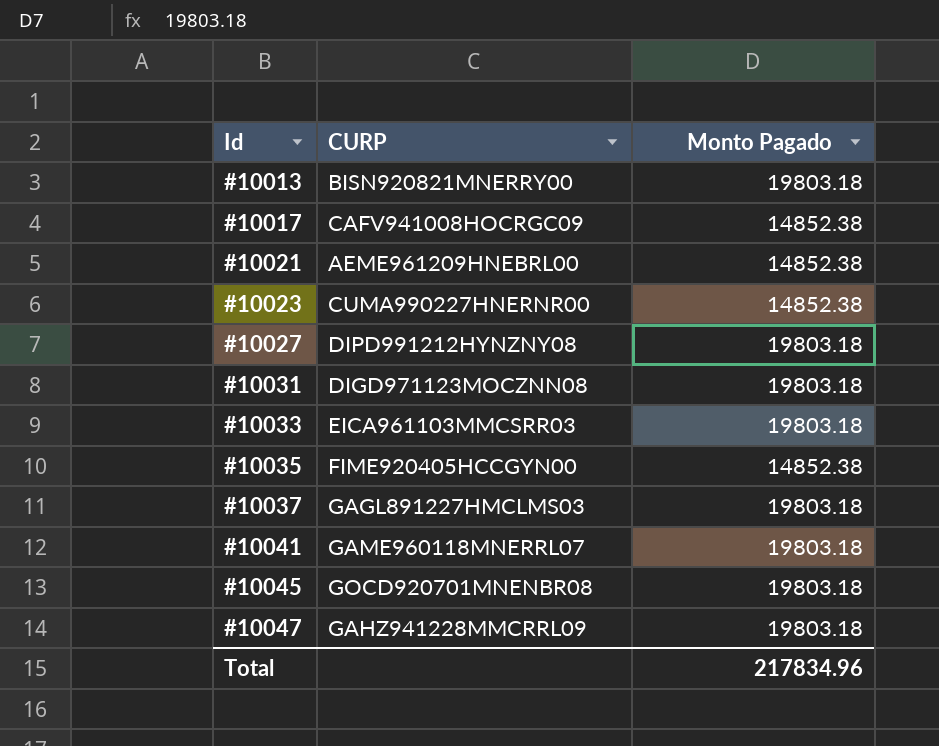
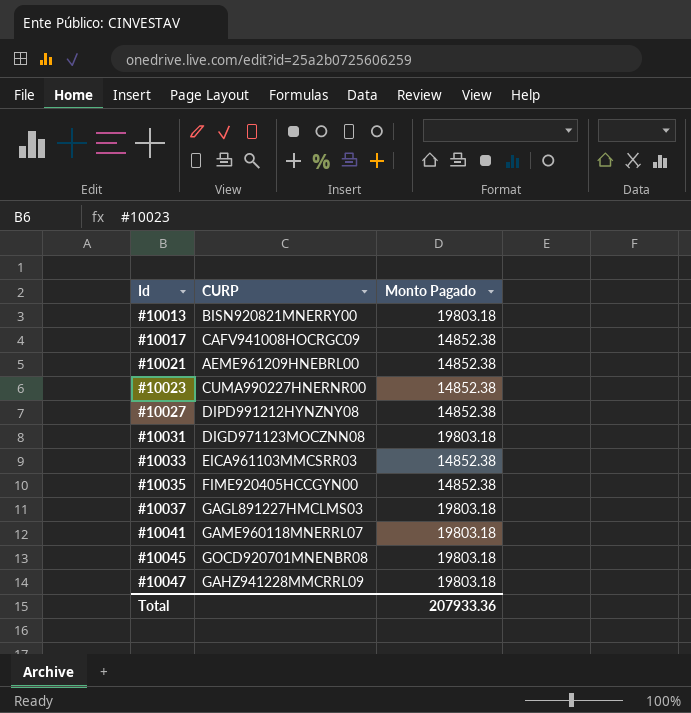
#10027 | Monto Pagado: 19803.18 -> 14852.38
#10033 | Monto Pagado: 19803.18 -> 14852.38
Total | Monto Pagado: 217834.96 -> 207933.36

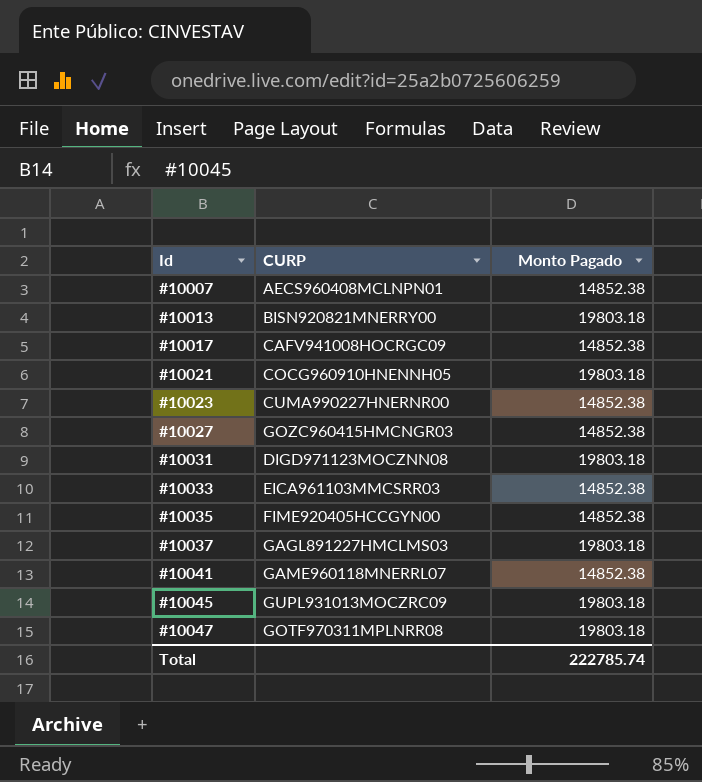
row #10007: none -> AECS960408MCLNPN01 | 14852.38
#10021 | CURP: AEME961209HNEBRL00 -> COCG960910HNENNH05
#10021 | Monto Pagado: 14852.38 -> 19803.18
#10027 | CURP: DIPD991212HYNZNY08 -> GOZC960415HMCNGR03
#10041 | Monto Pagado: 19803.18 -> 14852.38
#10045 | CURP: GOCD920701MNENBR08 -> GUPL931013MOCZRC09
#10047 | CURP: GAHZ941228MMCRRL09 -> GOTF970311MPLNRR08
Total | Monto Pagado: 207933.36 -> 222785.74

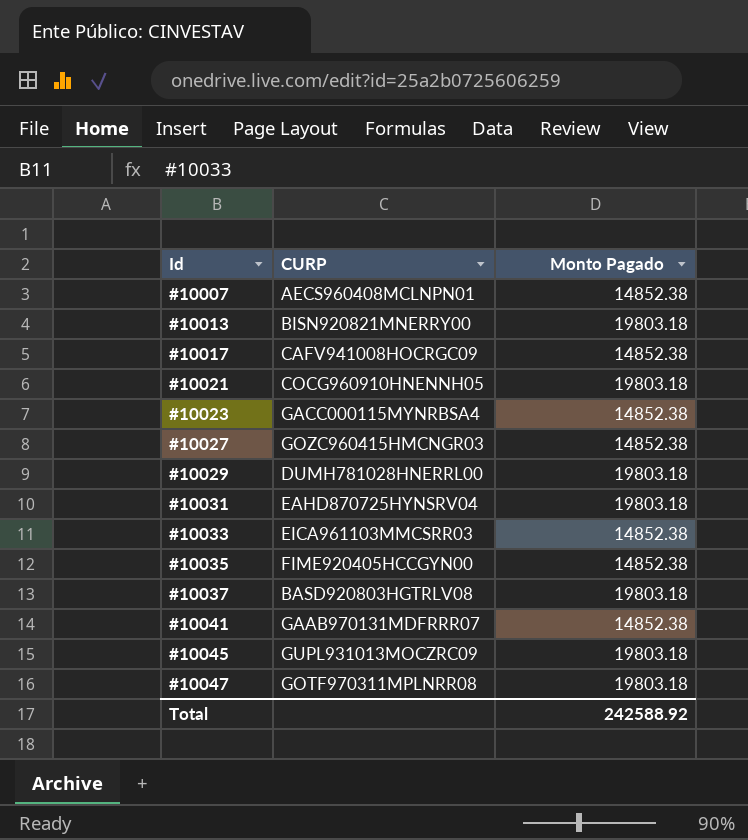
#10023 | CURP: CUMA990227HNERNR00 -> GACC000115MYNRBSA4
row #10029: none -> DUMH781028HNERRL00 | 19803.18
#10031 | CURP: DIGD971123MOCZNN08 -> EAHD870725HYNSRV04
#10037 | CURP: GAGL891227HMCLMS03 -> BASD920803HGTRLV08
#10041 | CURP: GAME960118MNERRL07 -> GAAB970131MDFRRR07
Total | Monto Pagado: 222785.74 -> 242588.92

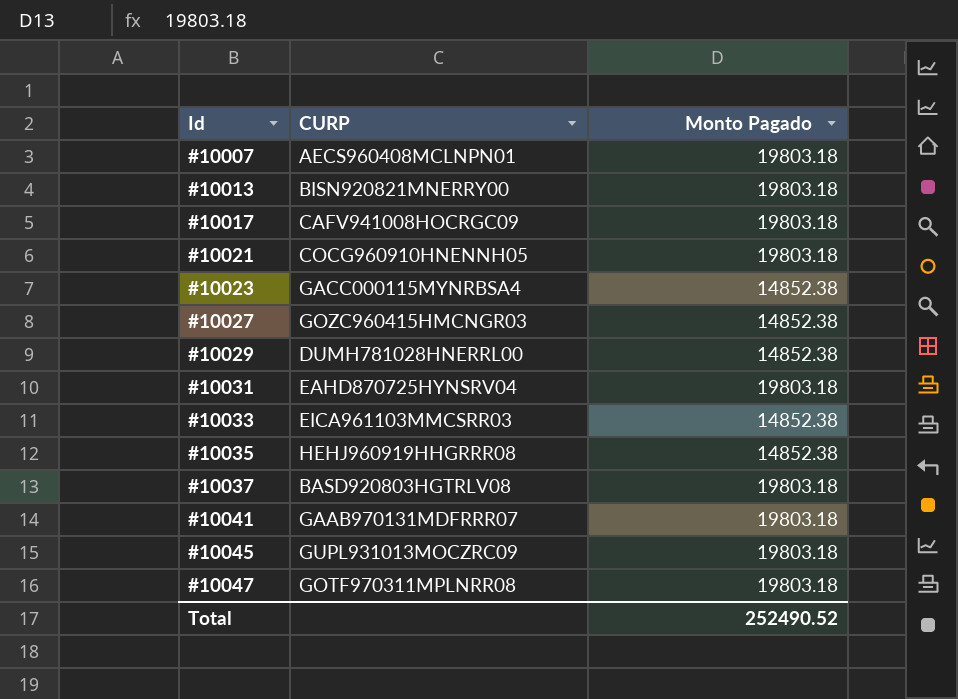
#10007 | Monto Pagado: 14852.38 -> 19803.18
#10017 | Monto Pagado: 14852.38 -> 19803.18
#10029 | Monto Pagado: 19803.18 -> 14852.38
#10035 | CURP: FIME920405HCCGYN00 -> HEHJ960919HHGRRR08
#10041 | Monto Pagado: 14852.38 -> 19803.18
Total | Monto Pagado: 242588.92 -> 252490.52

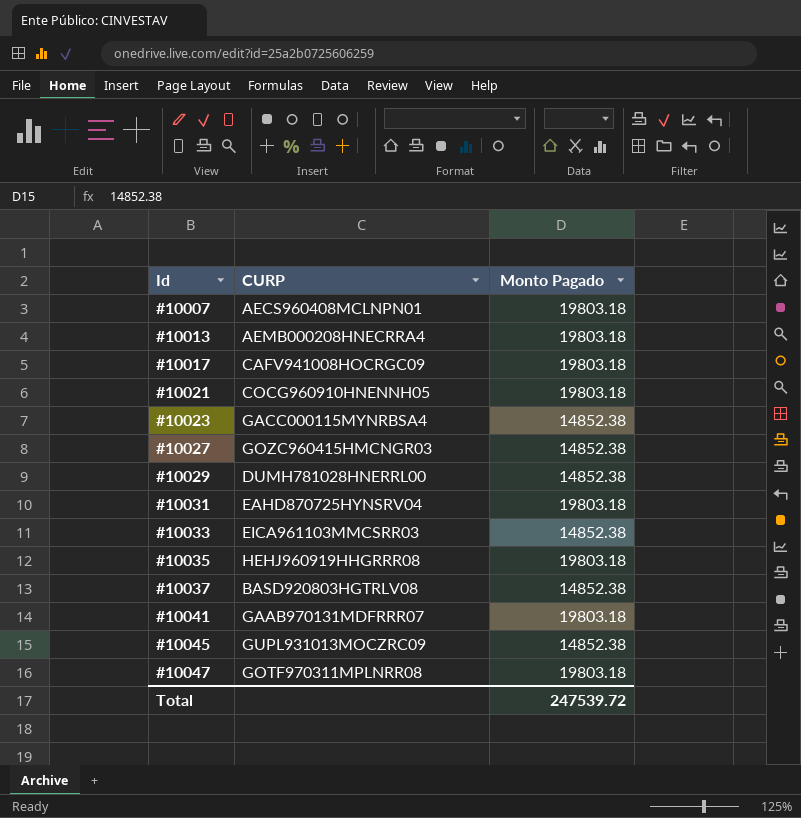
#10013 | CURP: BISN920821MNERRY00 -> AEMB000208HNECRRA4
#10035 | Monto Pagado: 14852.38 -> 19803.18
#10037 | Monto Pagado: 19803.18 -> 14852.38
#10045 | Monto Pagado: 19803.18 -> 14852.38
Total | Monto Pagado: 252490.52 -> 247539.72

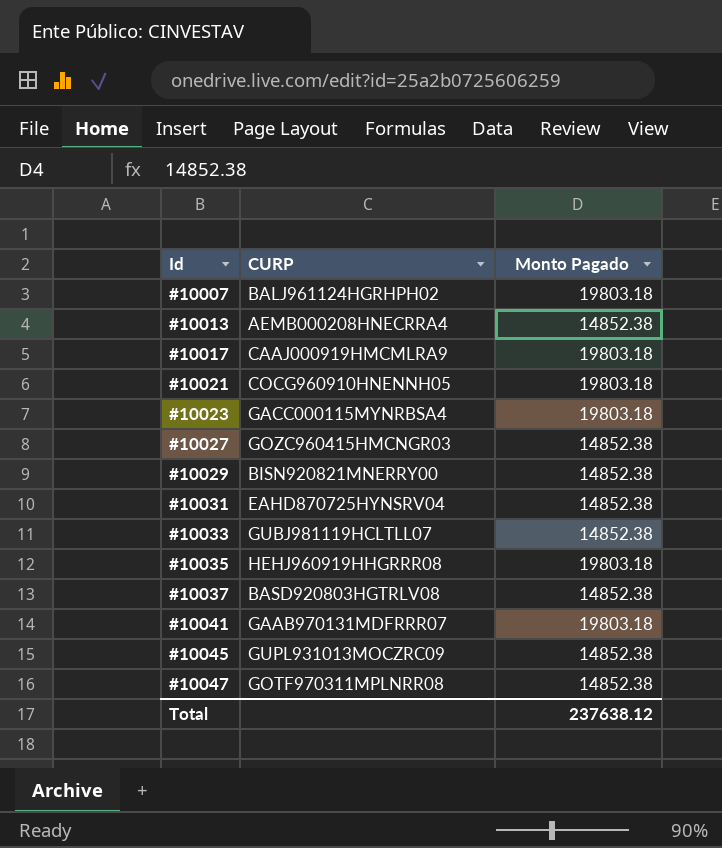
#10007 | CURP: AECS960408MCLNPN01 -> BALJ961124HGRHPH02
#10013 | Monto Pagado: 19803.18 -> 14852.38
#10017 | CURP: CAFV941008HOCRGC09 -> CAAJ000919HMCMLRA9
#10023 | Monto Pagado: 14852.38 -> 19803.18
#10029 | CURP: DUMH781028HNERRL00 -> BISN920821MNERRY00
#10031 | Monto Pagado: 19803.18 -> 14852.38
#10033 | CURP: EICA961103MMCSRR03 -> GUBJ981119HCLTLL07
#10047 | Monto Pagado: 19803.18 -> 14852.38
Total | Monto Pagado: 247539.72 -> 237638.12

